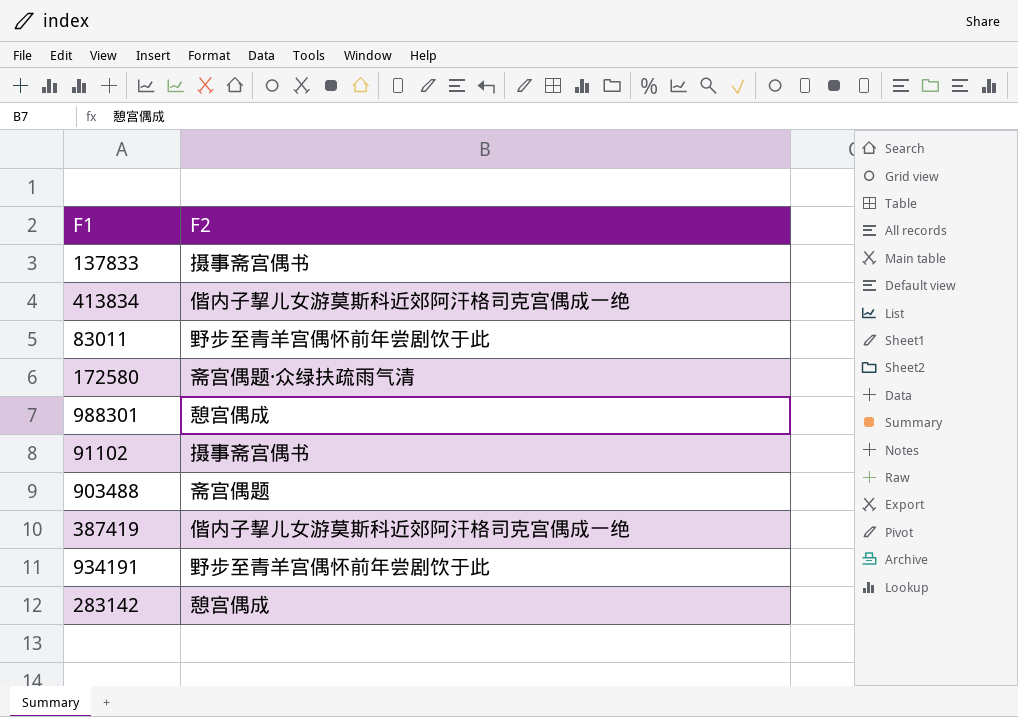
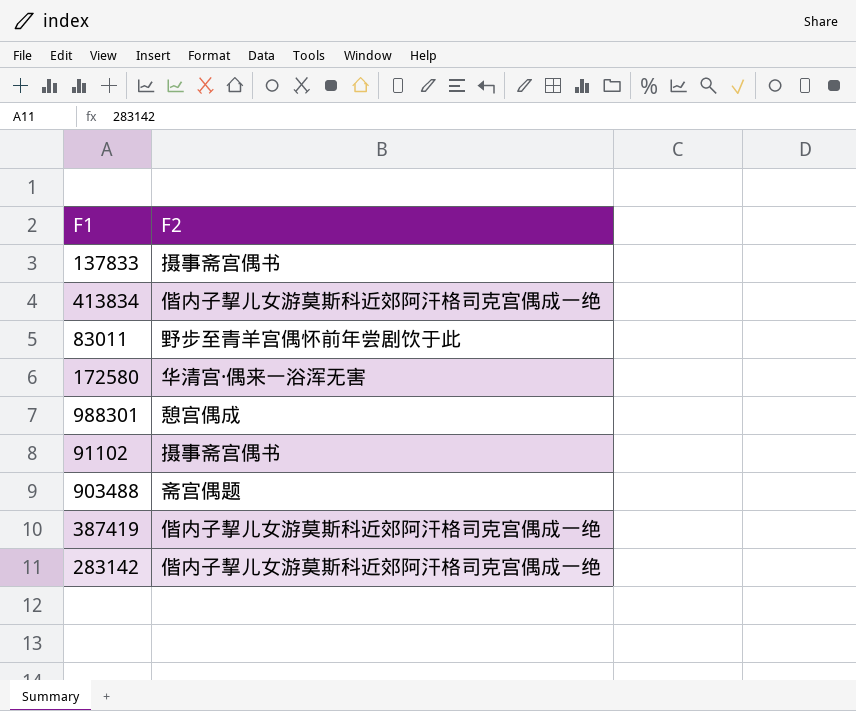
row 934191: 野步至青羊宫偶怀前年尝剧饮于此 -> none
172580 | F2: 斋宫偶题·众绿扶疏雨气清 -> 华清宫·偶来一浴浑无害
283142 | F2: 憩宫偶成 -> 偕内子挈儿女游莫斯科近郊阿汗格司克宫偶成一绝

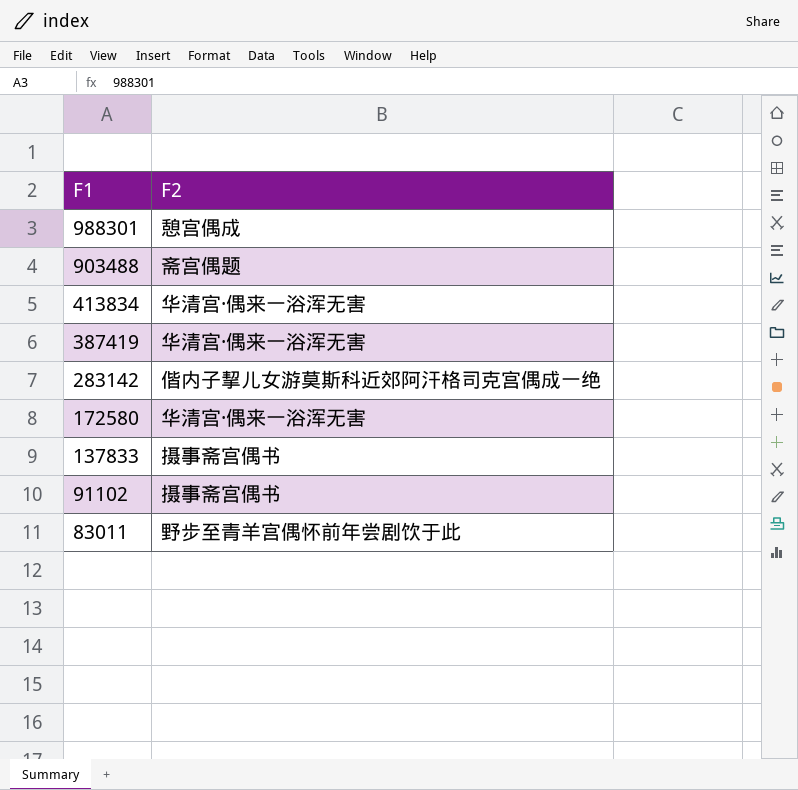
row order: none -> F1 descending
413834 | F2: 偕内子挈儿女游莫斯科近郊阿汗格司克宫偶成一绝 -> 华清宫·偶来一浴浑无害
387419 | F2: 偕内子挈儿女游莫斯科近郊阿汗格司克宫偶成一绝 -> 华清宫·偶来一浴浑无害

